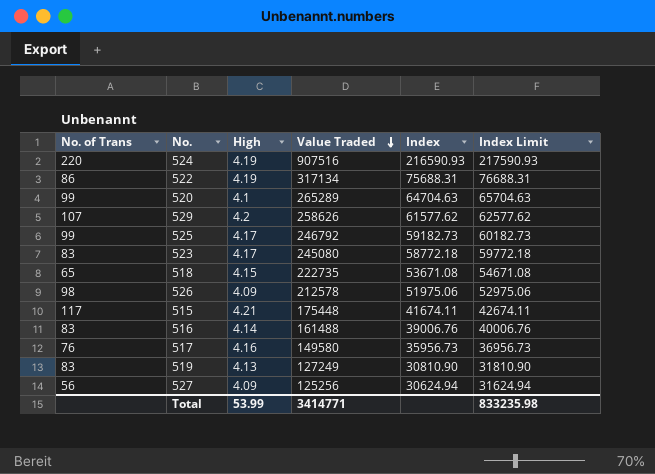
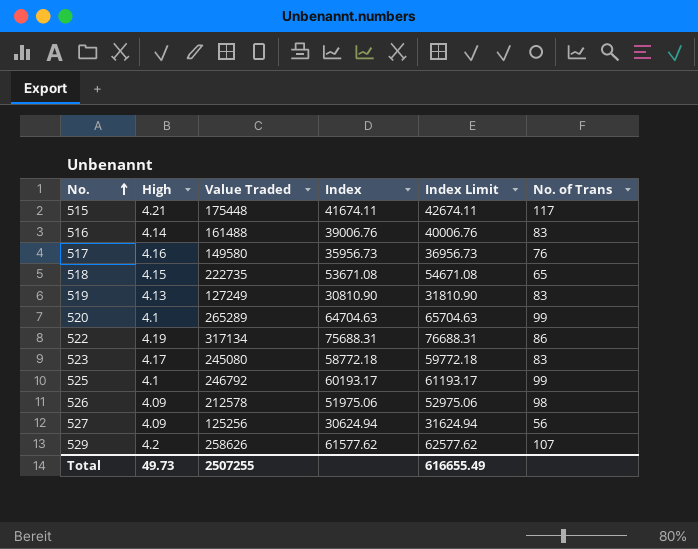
row order: Value Traded descending -> No. ascending
column No. of Trans | position: 1 -> 6
row 524: 220 | 4.19 | 907516 | 216590.93 | 217590.93 -> none
525 | High: 4.17 -> 4.1
525 | Index: 59182.73 -> 60193.17
525 | Index Limit: 60182.73 -> 61193.17
Total | High: 53.99 -> 49.73
Total | Value Traded: 3414771 -> 2507255
Total | Index Limit: 833235.98 -> 616655.49

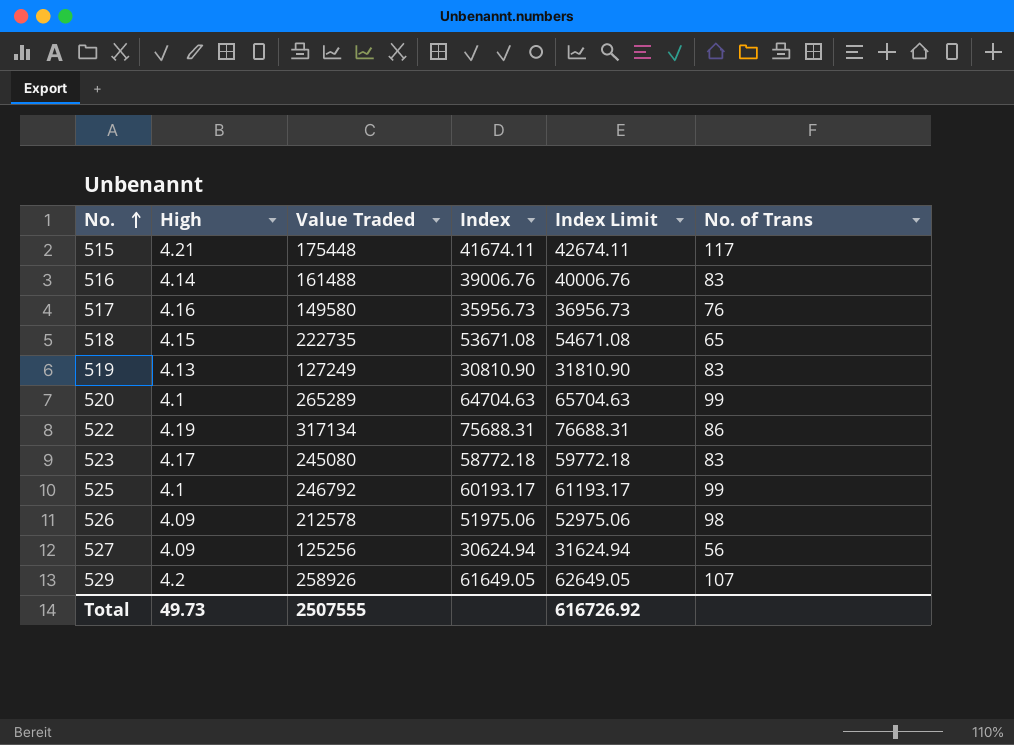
529 | Value Traded: 258626 -> 258926
529 | Index: 61577.62 -> 61649.05
529 | Index Limit: 62577.62 -> 62649.05
Total | Value Traded: 2507255 -> 2507555
Total | Index Limit: 616655.49 -> 616726.92

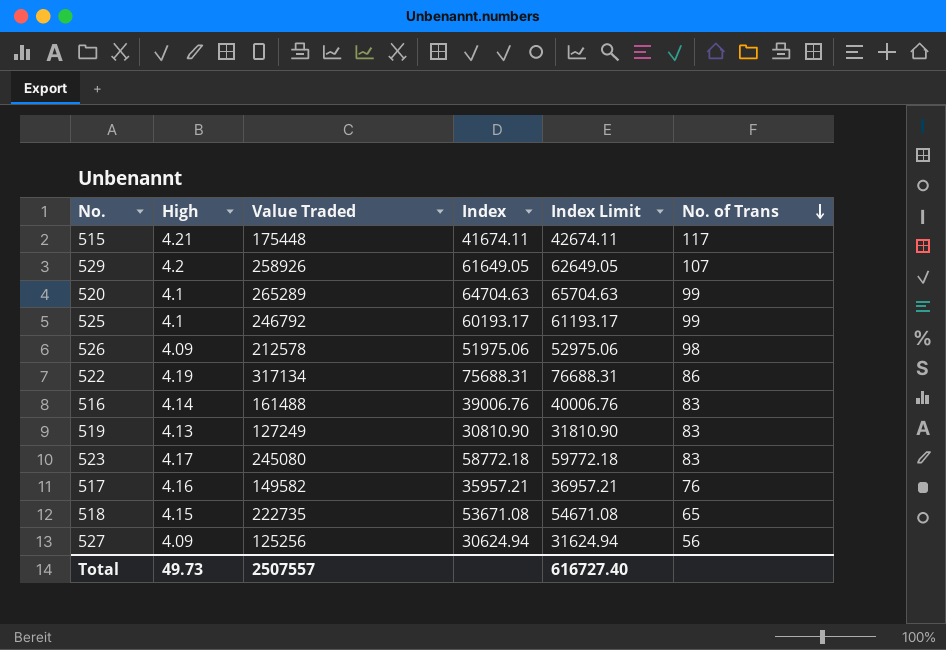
row order: No. ascending -> No. of Trans descending
517 | Value Traded: 149580 -> 149582
517 | Index: 35956.73 -> 35957.21
517 | Index Limit: 36956.73 -> 36957.21
Total | Value Traded: 2507555 -> 2507557
Total | Index Limit: 616726.92 -> 616727.40

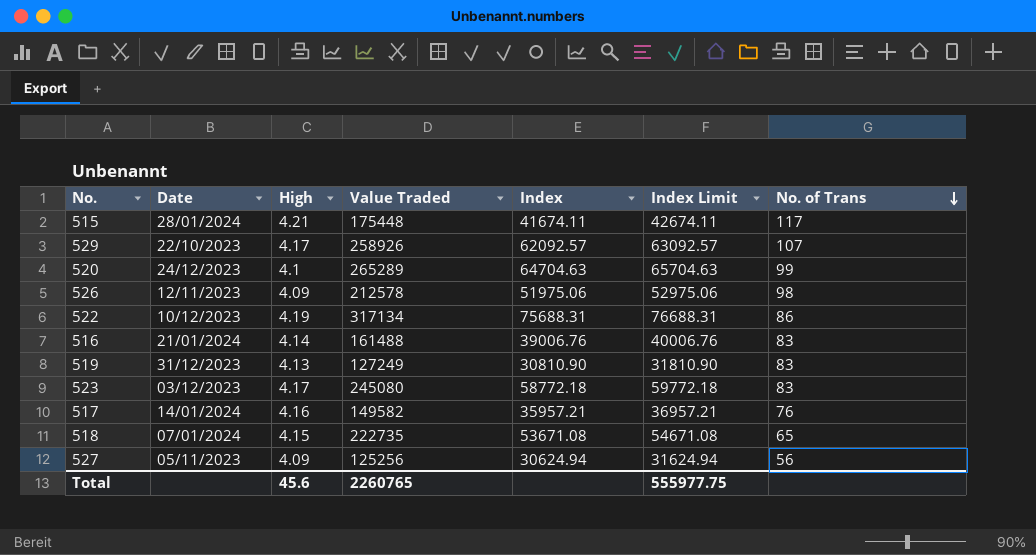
column Date | position: none -> 2
row 525: 4.1 | 246792 | 60193.17 | 61193.17 | 99 -> none
529 | High: 4.2 -> 4.17
529 | Index: 61649.05 -> 62092.57
529 | Index Limit: 62649.05 -> 63092.57
Total | High: 49.73 -> 45.6
Total | Value Traded: 2507557 -> 2260765
Total | Index Limit: 616727.40 -> 555977.75

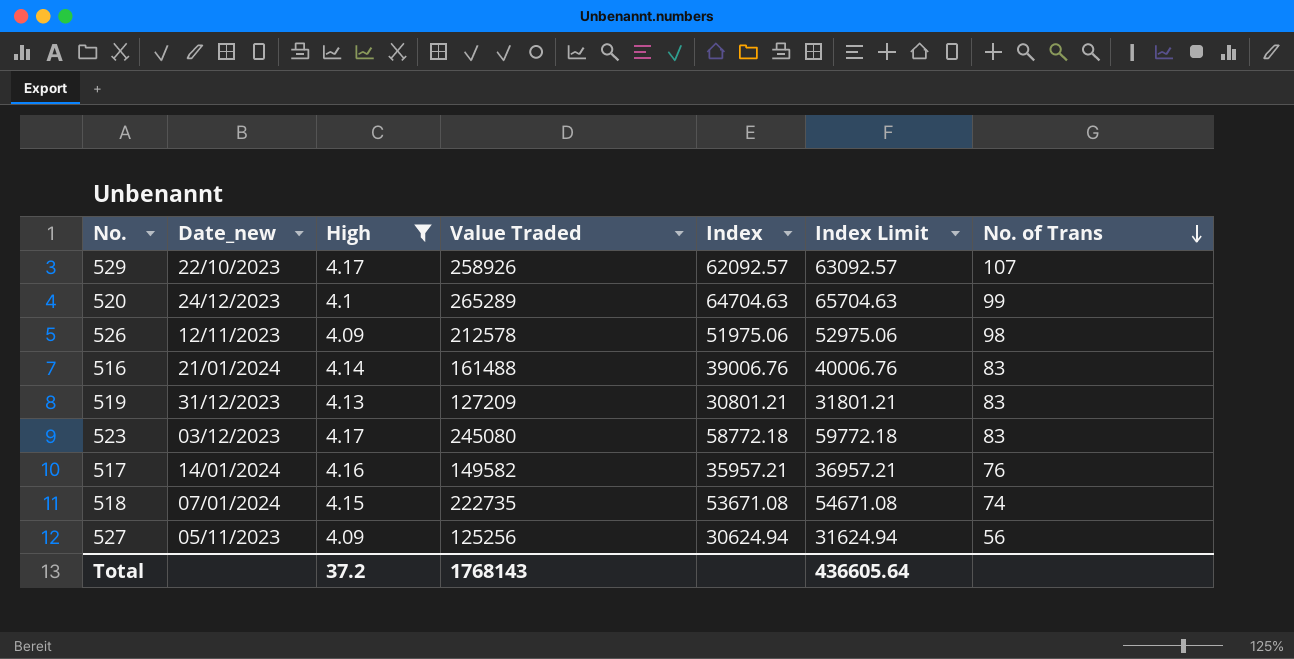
filter: none -> High <= 4.17
column name: Date -> Date_new
519 | Value Traded: 127249 -> 127209
519 | Index: 30810.90 -> 30801.21
519 | Index Limit: 31810.90 -> 31801.21
518 | No. of Trans: 65 -> 74
Total | High: 45.6 -> 37.2
Total | Value Traded: 2260765 -> 1768143
Total | Index Limit: 555977.75 -> 436605.64

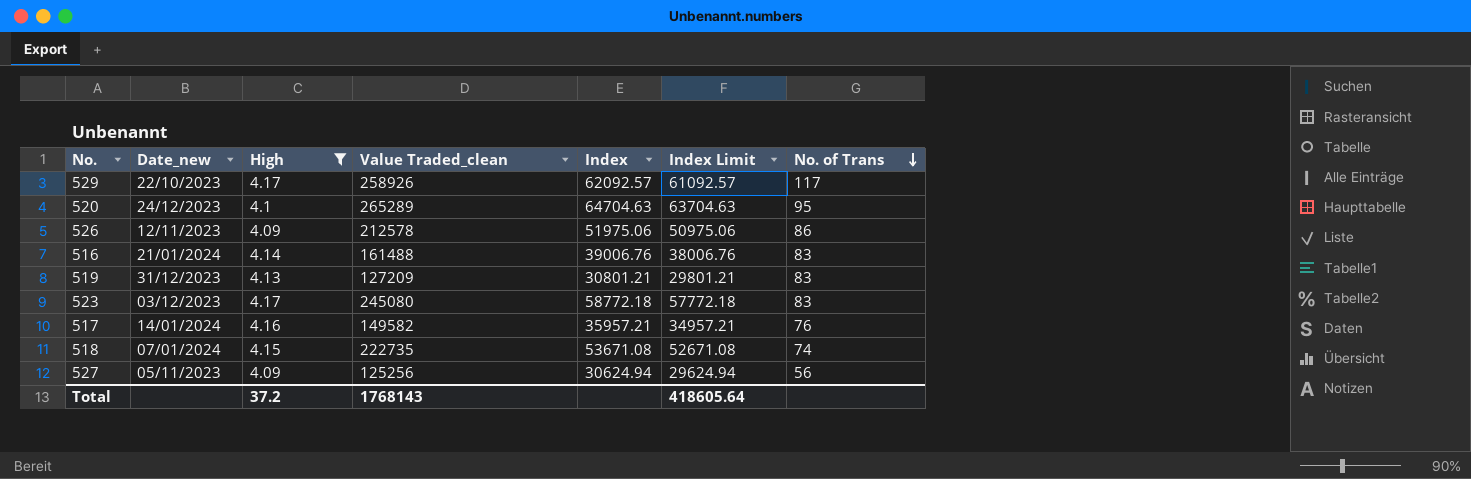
column name: Value Traded -> Value Traded_clean
column Index Limit | formula: [Index] + 1000 -> [Index] - 1000
529 | No. of Trans: 107 -> 117
520 | No. of Trans: 99 -> 95
526 | No. of Trans: 98 -> 86
Total | Index Limit: 436605.64 -> 418605.64

